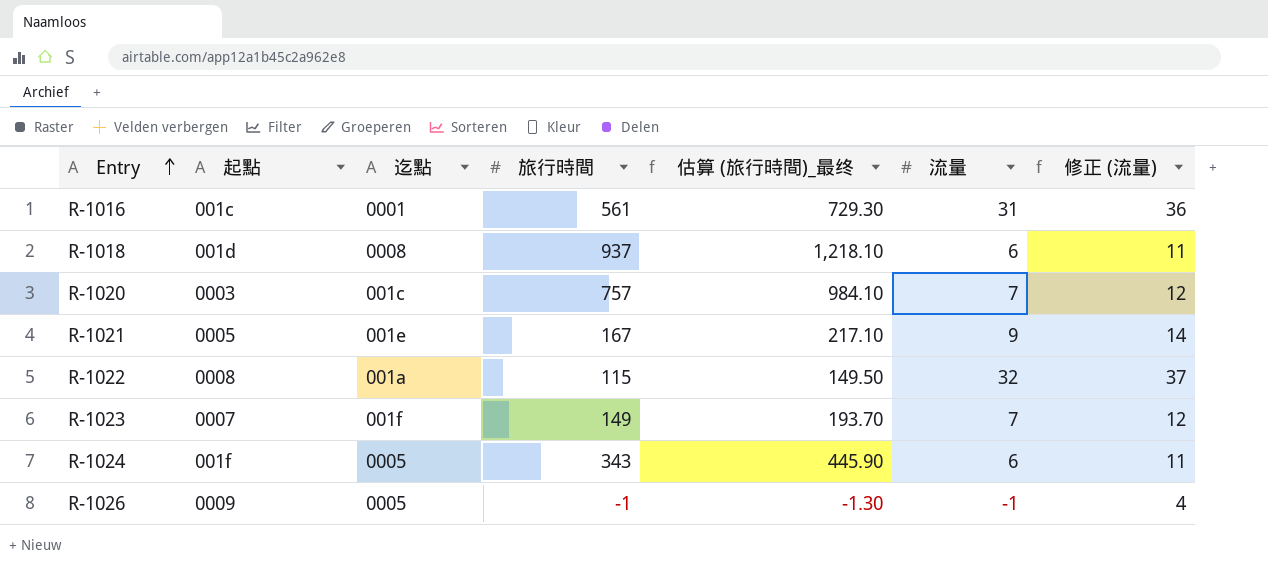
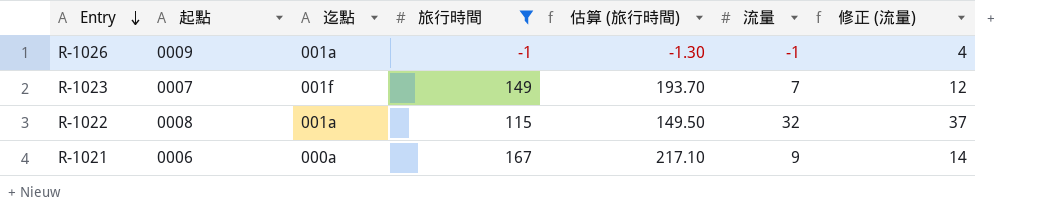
filter: none -> 旅行時間 <= 167
row order: Entry ascending -> Entry descending
column name: 估算 (旅行時間)_最终 -> 估算 (旅行時間)
R-1026 | 迄點: 0005 -> 001a
R-1021 | 起點: 0005 -> 0006
R-1021 | 迄點: 001e -> 000a

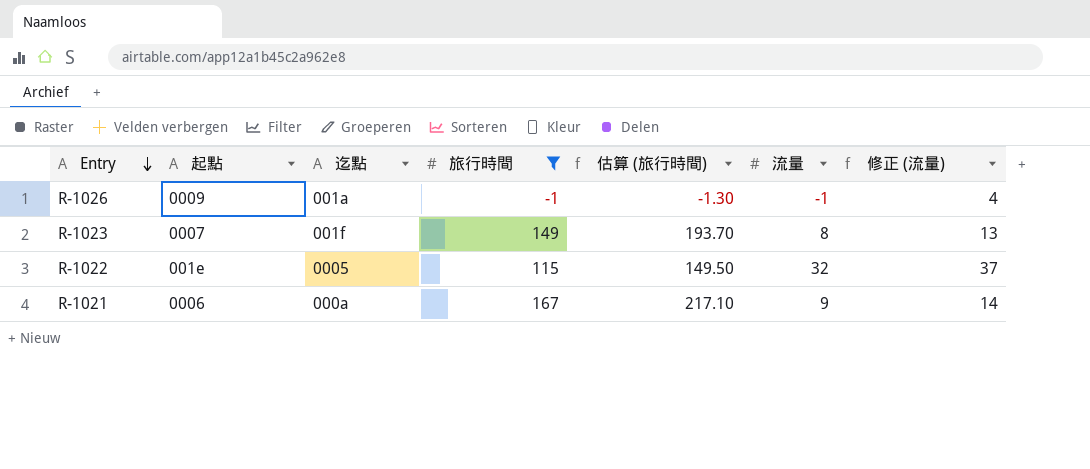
R-1023 | 流量: 7 -> 8
R-1023 | 修正 (流量): 12 -> 13
R-1022 | 起點: 0008 -> 001e
R-1022 | 迄點: 001a -> 0005

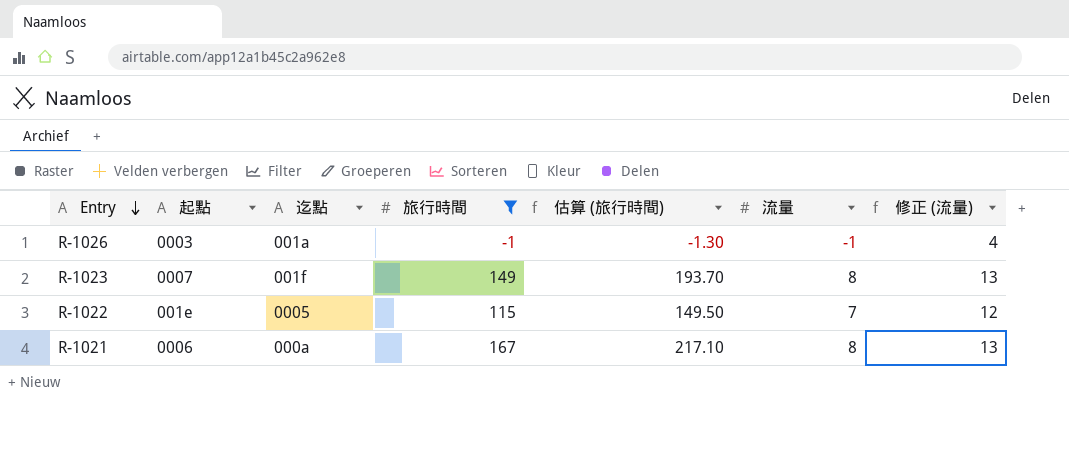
R-1026 | 起點: 0009 -> 0003
R-1022 | 流量: 32 -> 7
R-1022 | 修正 (流量): 37 -> 12
R-1021 | 流量: 9 -> 8
R-1021 | 修正 (流量): 14 -> 13

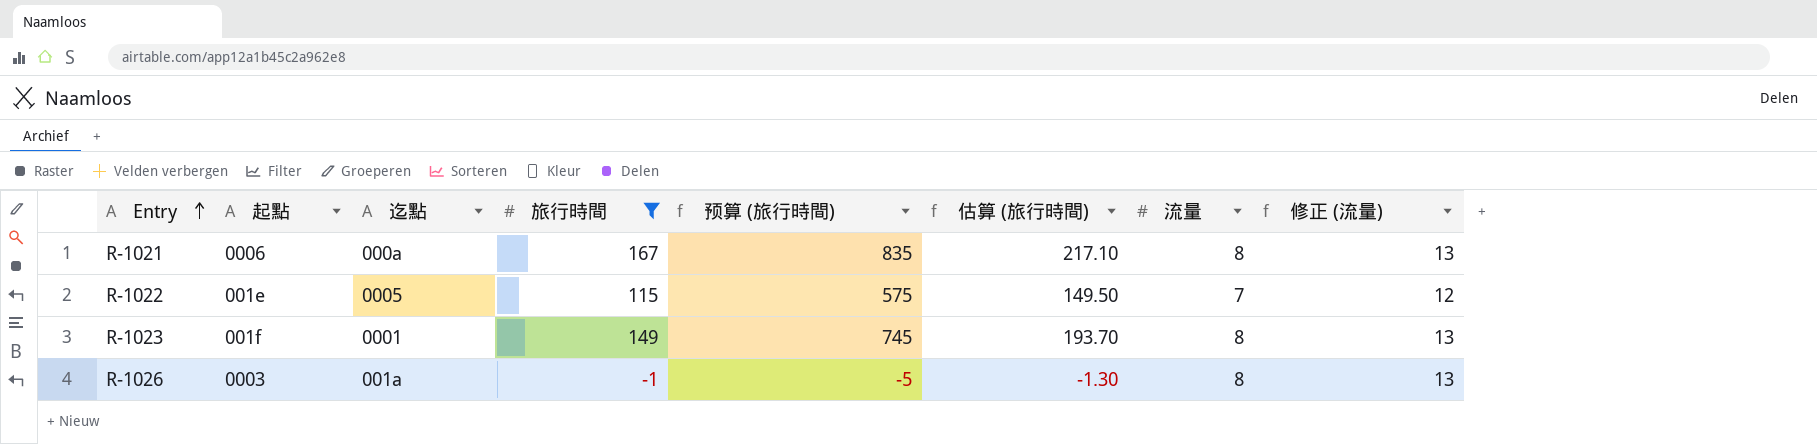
row order: Entry descending -> Entry ascending
column 预算 (旅行時間) | formula: none -> [旅行時間] * 5
R-1023 | 起點: 0007 -> 001f
R-1023 | 迄點: 001f -> 0001
R-1026 | 流量: -1 -> 8
R-1026 | 修正 (流量): 4 -> 13

